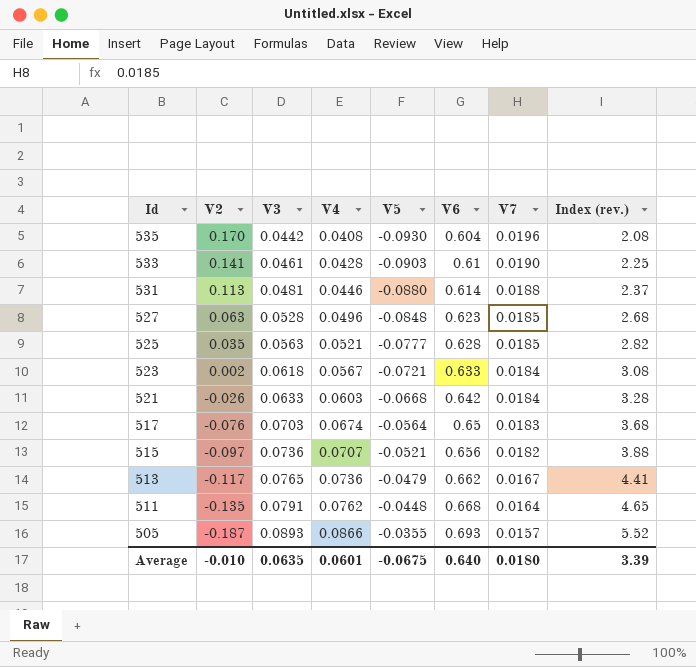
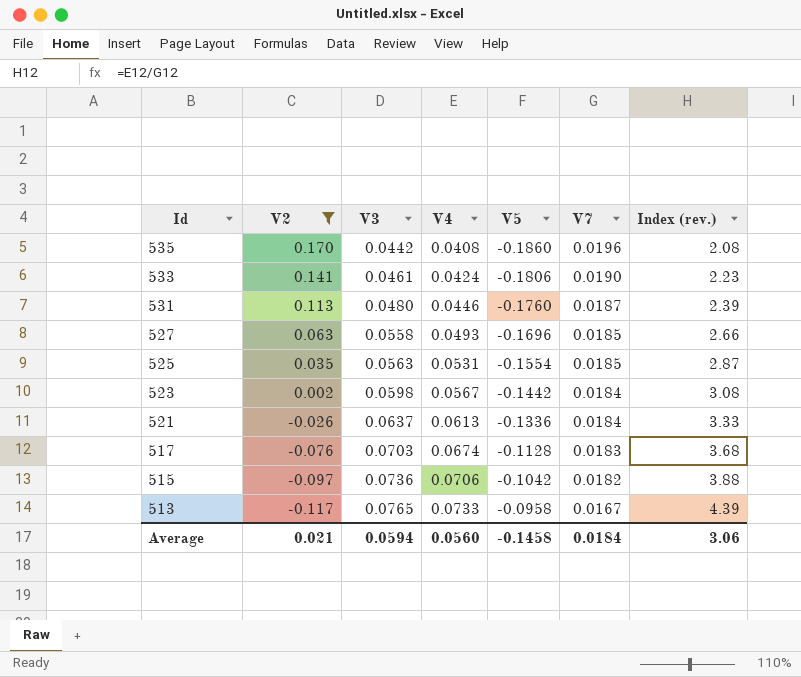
filter: none -> V2 >= -0.117
column V6 | position: 6 -> none
535 | V5: -0.0930 -> -0.1860
533 | V4: 0.0428 -> 0.0424
533 | V5: -0.0903 -> -0.1806
533 | Index (rev.): 2.25 -> 2.23
531 | V3: 0.0481 -> 0.0480
531 | V5: -0.0880 -> -0.1760
531 | V7: 0.0188 -> 0.0187
531 | Index (rev.): 2.37 -> 2.39
527 | V3: 0.0528 -> 0.0558
527 | V4: 0.0496 -> 0.0493
527 | V5: -0.0848 -> -0.1696
527 | Index (rev.): 2.68 -> 2.66
525 | V4: 0.0521 -> 0.0531
525 | V5: -0.0777 -> -0.1554
525 | Index (rev.): 2.82 -> 2.87
523 | V3: 0.0618 -> 0.0598
523 | V5: -0.0721 -> -0.1442
521 | V3: 0.0633 -> 0.0637
521 | V4: 0.0603 -> 0.0613
521 | V5: -0.0668 -> -0.1336
521 | Index (rev.): 3.28 -> 3.33
517 | V5: -0.0564 -> -0.1128
515 | V4: 0.0707 -> 0.0706
515 | V5: -0.0521 -> -0.1042
513 | V4: 0.0736 -> 0.0733
513 | V5: -0.0479 -> -0.0958
513 | Index (rev.): 4.41 -> 4.39
Average | V2: -0.010 -> 0.021
Average | V3: 0.0635 -> 0.0594
Average | V4: 0.0601 -> 0.0560
Average | V5: -0.0675 -> -0.1458
Average | V7: 0.0180 -> 0.0184
Average | Index (rev.): 3.39 -> 3.06

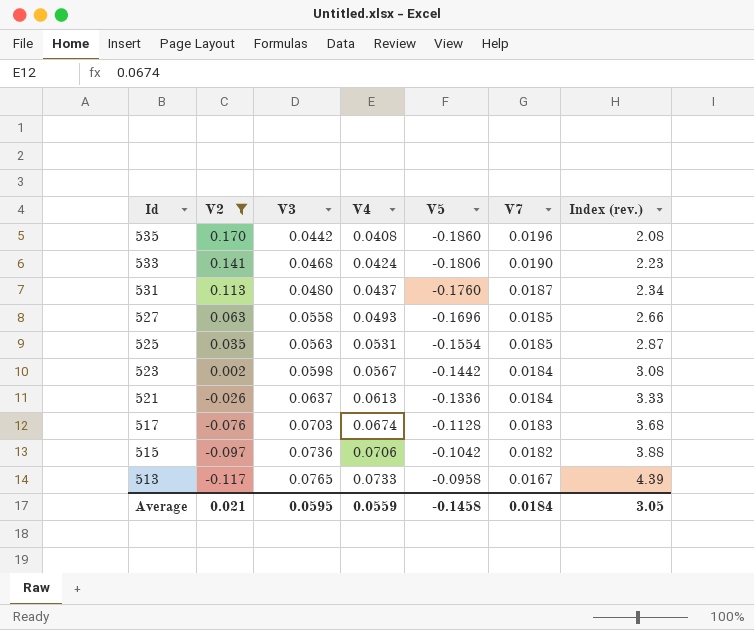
533 | V3: 0.0461 -> 0.0468
531 | V4: 0.0446 -> 0.0437
531 | Index (rev.): 2.39 -> 2.34
Average | V3: 0.0594 -> 0.0595
Average | V4: 0.0560 -> 0.0559
Average | Index (rev.): 3.06 -> 3.05

